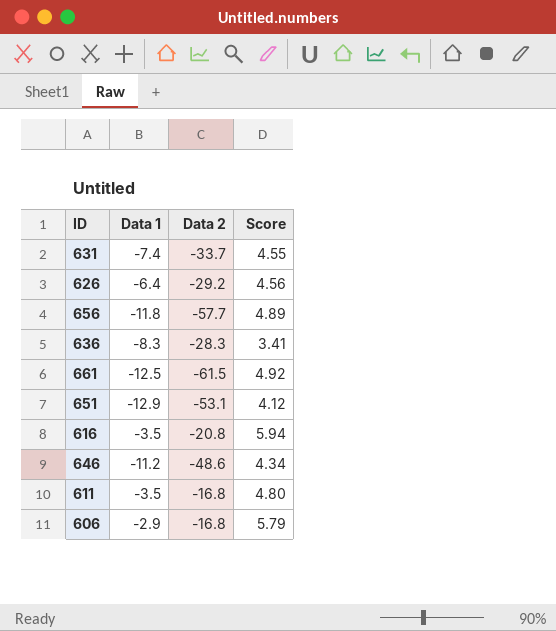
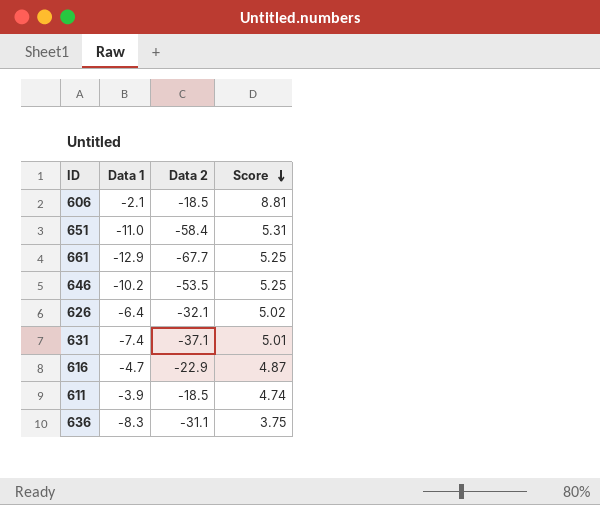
row order: none -> Score descending
row 656: -11.8 | -57.7 | 4.89 -> none
606 | Data 1: -2.9 -> -2.1
606 | Data 2: -16.8 -> -18.5
606 | Score: 5.79 -> 8.81
651 | Data 1: -12.9 -> -11.0
651 | Data 2: -53.1 -> -58.4
651 | Score: 4.12 -> 5.31
661 | Data 1: -12.5 -> -12.9
661 | Data 2: -61.5 -> -67.7
661 | Score: 4.92 -> 5.25
646 | Data 1: -11.2 -> -10.2
646 | Data 2: -48.6 -> -53.5
646 | Score: 4.34 -> 5.25
626 | Data 2: -29.2 -> -32.1
626 | Score: 4.56 -> 5.02
631 | Data 2: -33.7 -> -37.1
631 | Score: 4.55 -> 5.01
616 | Data 1: -3.5 -> -4.7
616 | Data 2: -20.8 -> -22.9
616 | Score: 5.94 -> 4.87
611 | Data 1: -3.5 -> -3.9
611 | Data 2: -16.8 -> -18.5
611 | Score: 4.80 -> 4.74
636 | Data 2: -28.3 -> -31.1
636 | Score: 3.41 -> 3.75

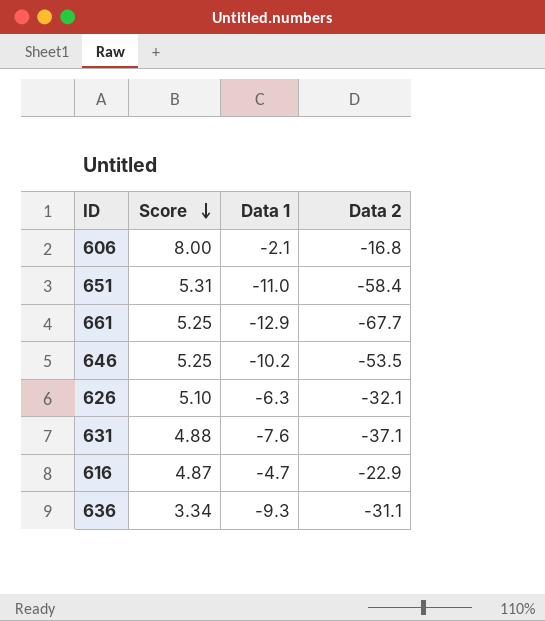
column Score | position: 4 -> 2
row 611: -3.9 | -18.5 | 4.74 -> none
606 | Score: 8.81 -> 8.00
606 | Data 2: -18.5 -> -16.8
626 | Score: 5.02 -> 5.10
626 | Data 1: -6.4 -> -6.3
631 | Score: 5.01 -> 4.88
631 | Data 1: -7.4 -> -7.6
636 | Score: 3.75 -> 3.34
636 | Data 1: -8.3 -> -9.3

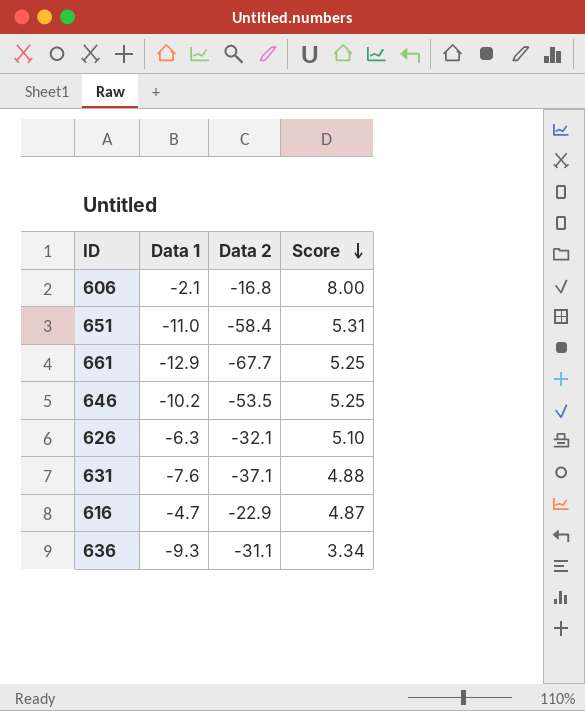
column Score | position: 2 -> 4

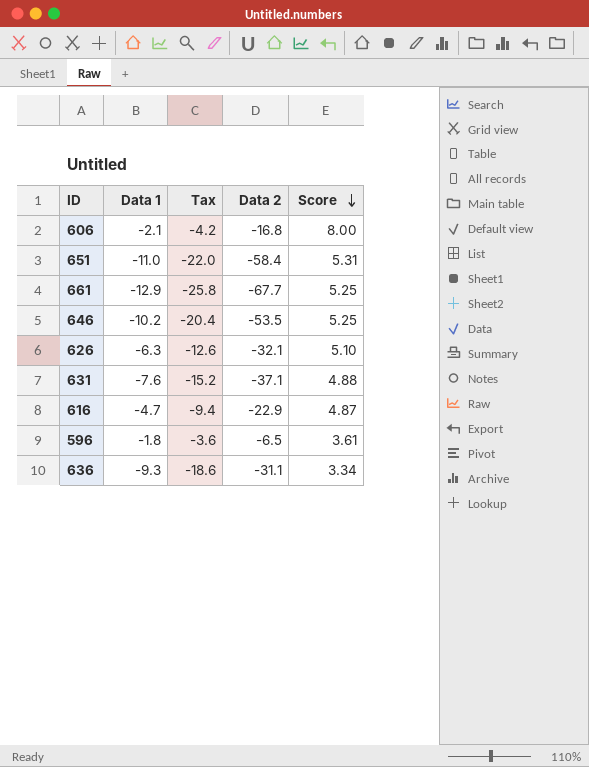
column Tax | formula: none -> [Data 1] * 2
row 596: none -> -1.8 | -3.6 | -6.5 | 3.61

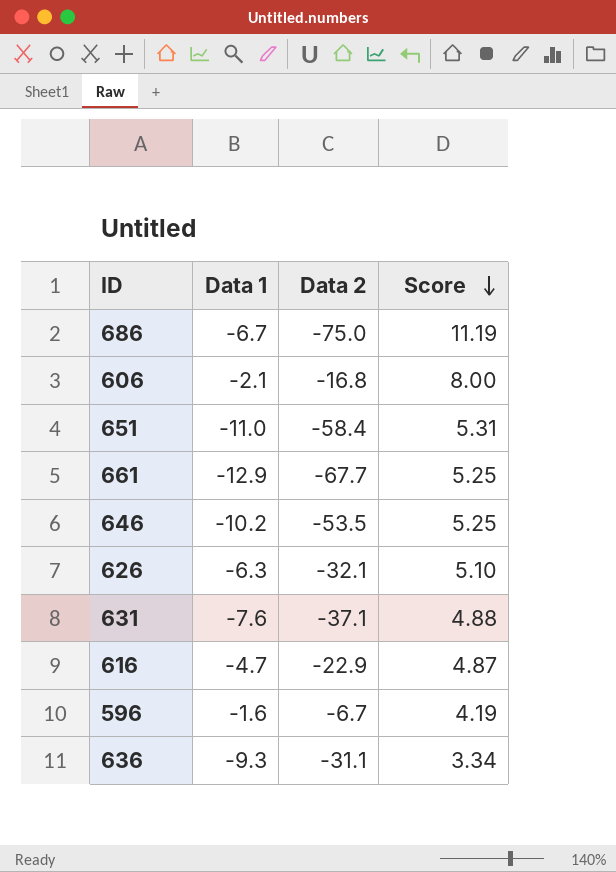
column Tax | formula: [Data 1] * 2 -> none
row 686: none -> -6.7 | -75.0 | 11.19
596 | Data 1: -1.8 -> -1.6
596 | Data 2: -6.5 -> -6.7
596 | Score: 3.61 -> 4.19

